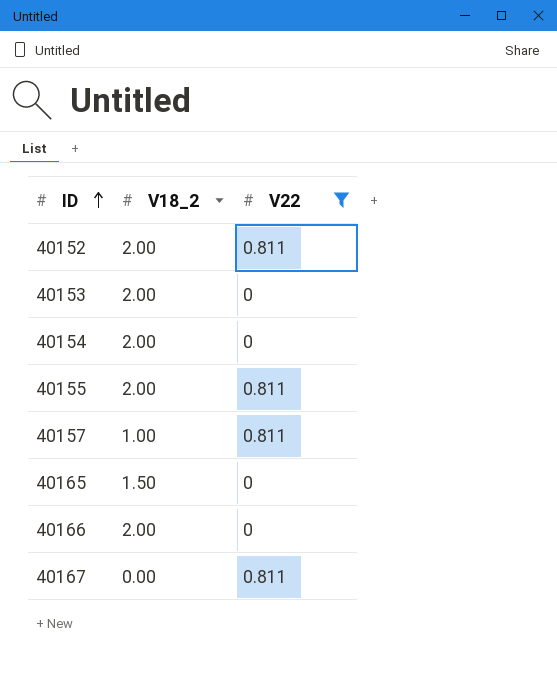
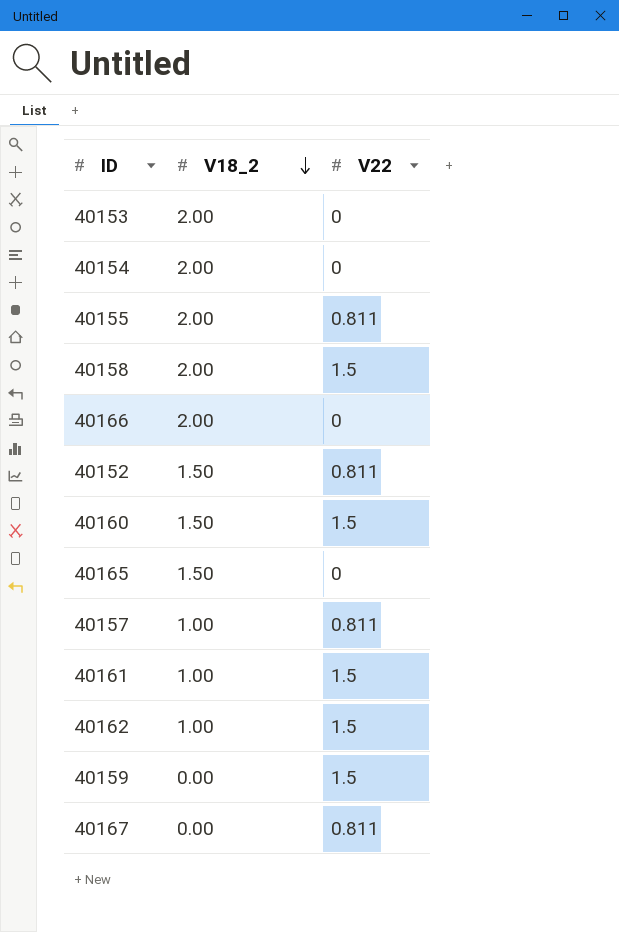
filter: V22 != 1.5 -> none
row order: ID ascending -> V18_2 descending
40152 | V18_2: 2.00 -> 1.50

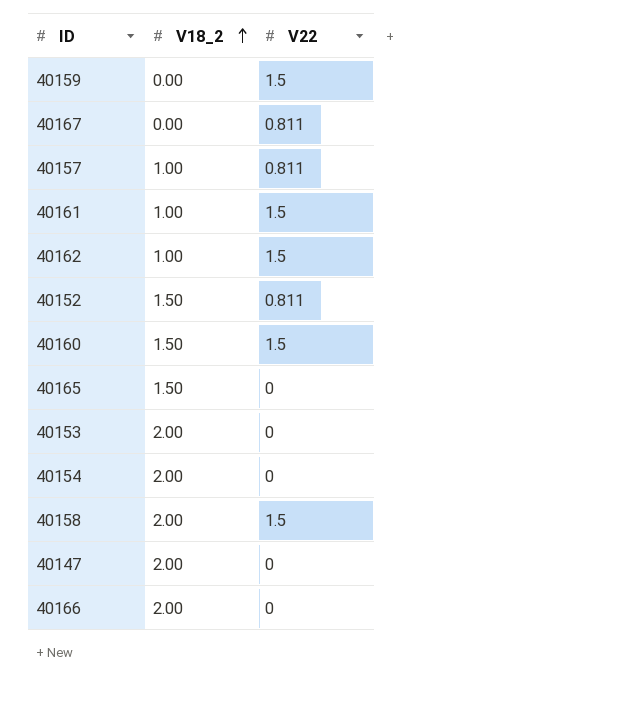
row order: V18_2 descending -> V18_2 ascending
row 40155: 2.00 | 0.811 -> none
row 40147: none -> 2.00 | 0

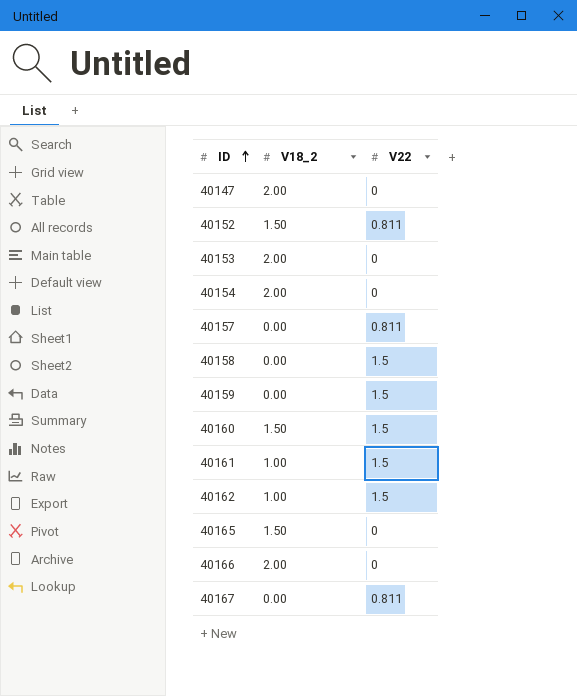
row order: V18_2 ascending -> ID ascending
40157 | V18_2: 1.00 -> 0.00
40158 | V18_2: 2.00 -> 0.00

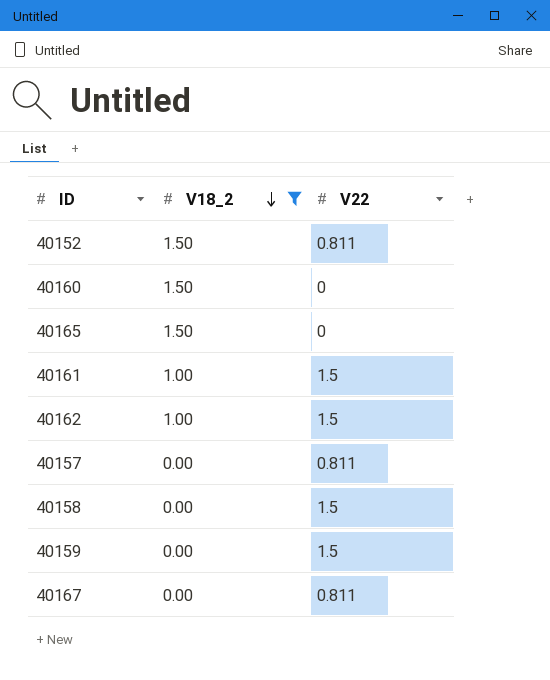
filter: none -> V18_2 != 2.00
row order: ID ascending -> V18_2 descending
40160 | V22: 1.5 -> 0

